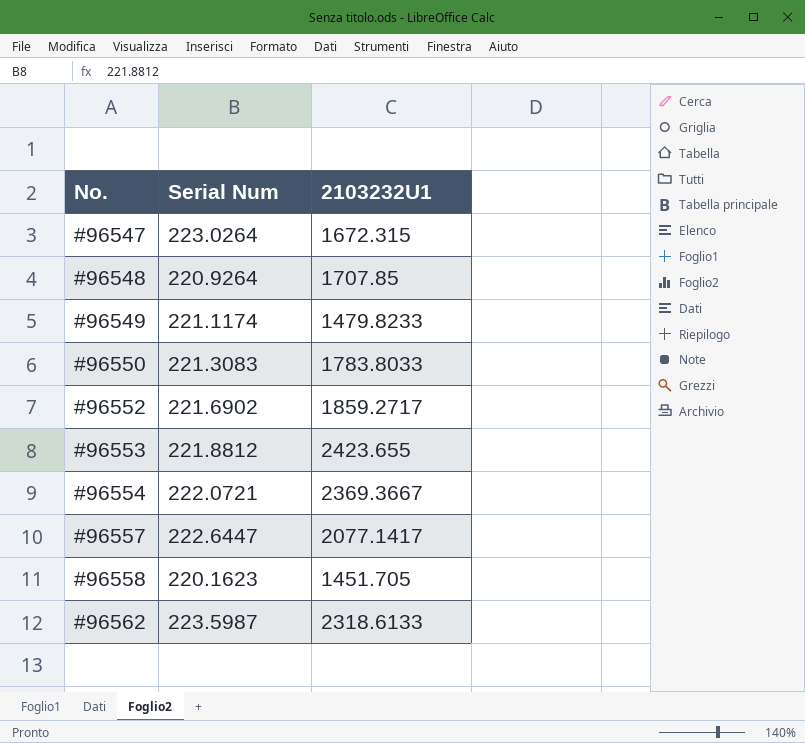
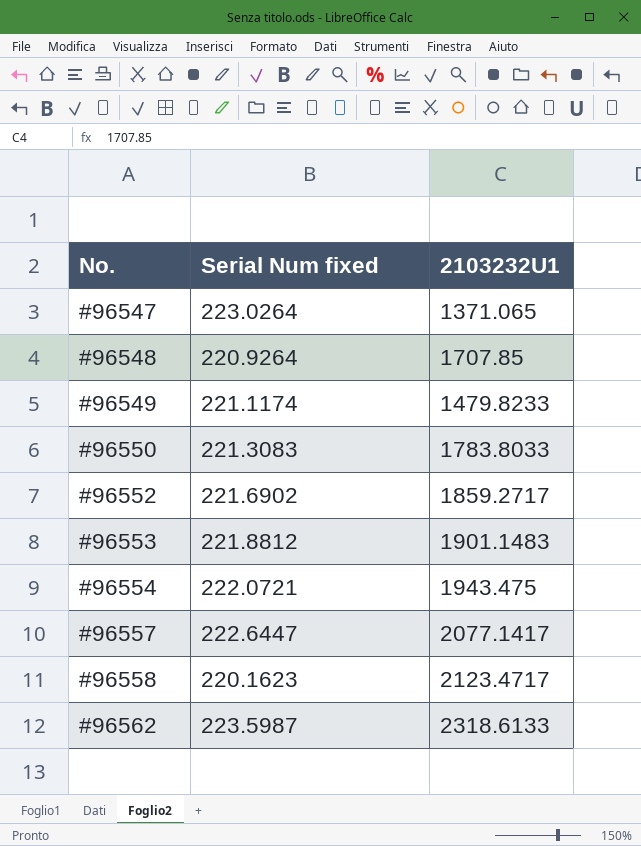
column name: Serial Num -> Serial Num fixed
#96547 | 2103232U1: 1672.315 -> 1371.065
#96553 | 2103232U1: 2423.655 -> 1901.1483
#96554 | 2103232U1: 2369.3667 -> 1943.475
#96558 | 2103232U1: 1451.705 -> 2123.4717

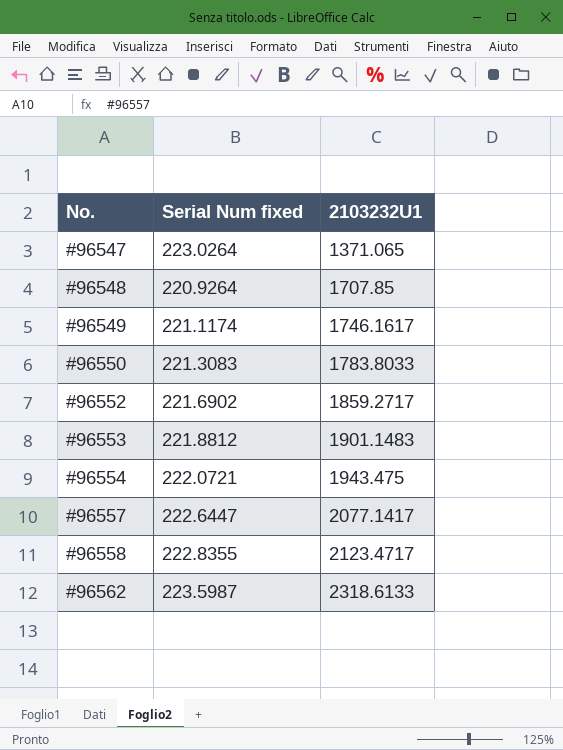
#96549 | 2103232U1: 1479.8233 -> 1746.1617
#96558 | Serial Num fixed: 220.1623 -> 222.8355

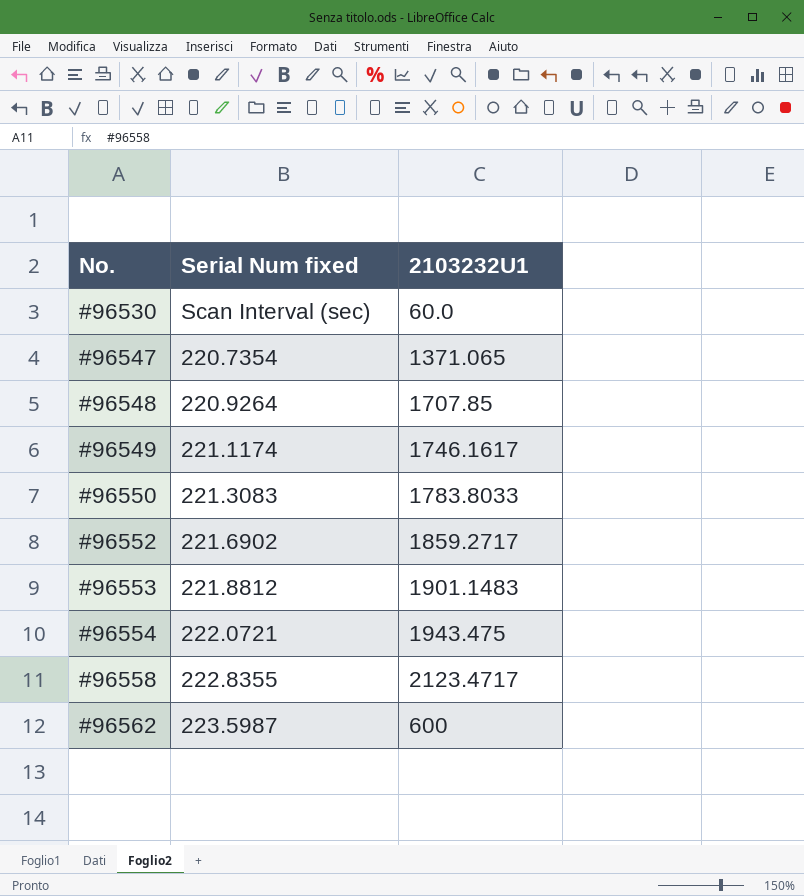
row #96557: 222.6447 | 2077.1417 -> none
row #96530: none -> Scan Interval (sec) | 60.0
#96547 | Serial Num fixed: 223.0264 -> 220.7354
#96562 | 2103232U1: 2318.6133 -> 600

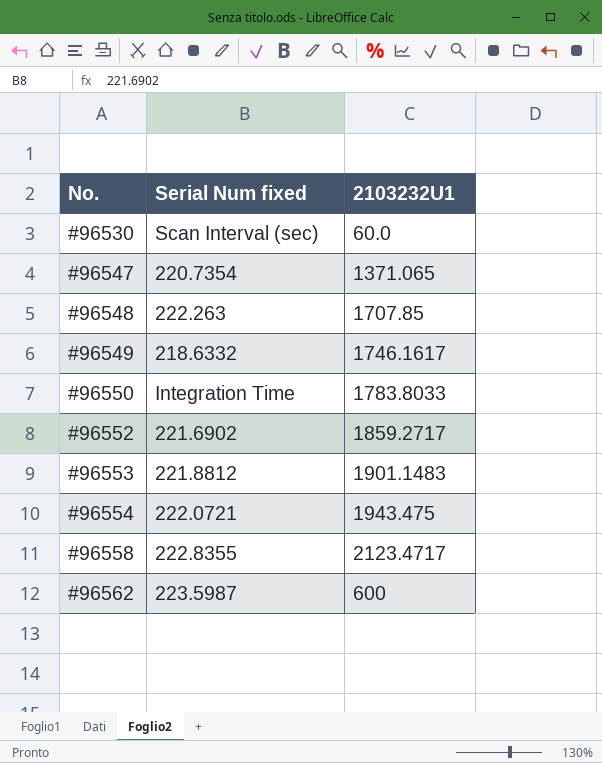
#96548 | Serial Num fixed: 220.9264 -> 222.263
#96549 | Serial Num fixed: 221.1174 -> 218.6332
#96550 | Serial Num fixed: 221.3083 -> Integration Time

